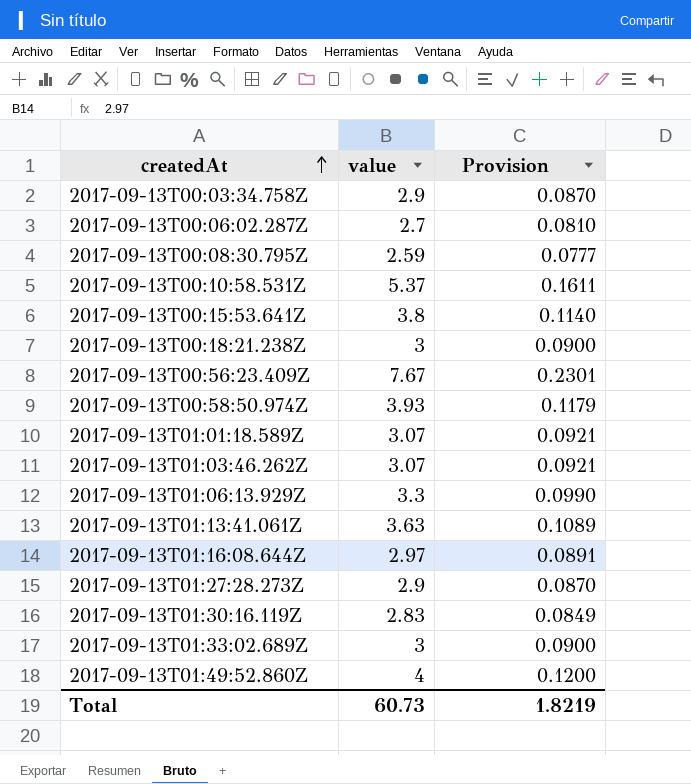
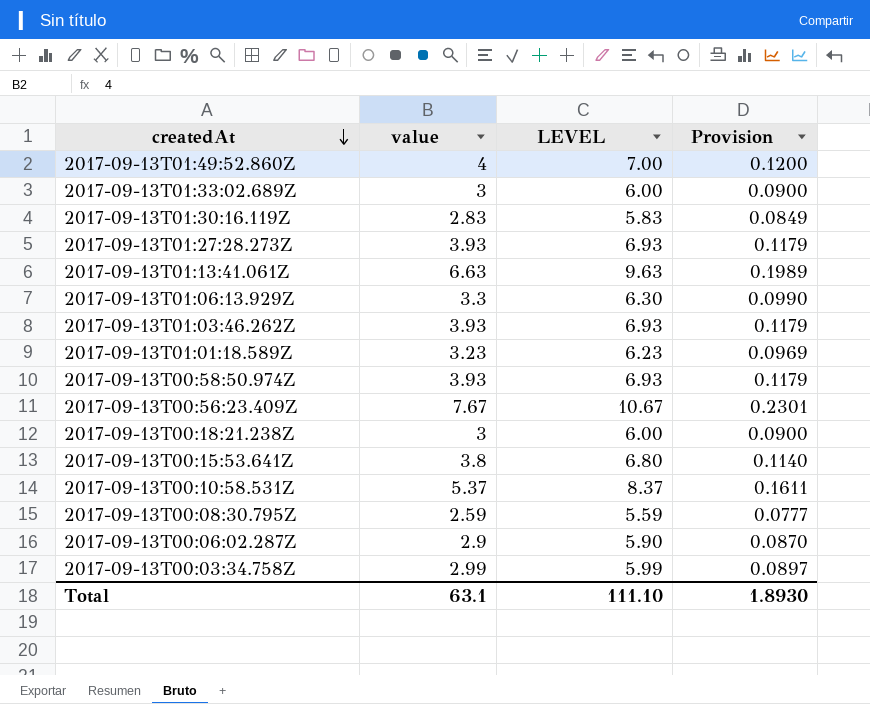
row order: createdAt ascending -> createdAt descending
column LEVEL | formula: none -> [value] + 3
row 2017-09-13T01:16:08.644Z: 2.97 | 0.0891 -> none
2017-09-13T01:27:28.273Z | value: 2.9 -> 3.93
2017-09-13T01:27:28.273Z | Provision: 0.0870 -> 0.1179
2017-09-13T01:13:41.061Z | value: 3.63 -> 6.63
2017-09-13T01:13:41.061Z | Provision: 0.1089 -> 0.1989
2017-09-13T01:03:46.262Z | value: 3.07 -> 3.93
2017-09-13T01:03:46.262Z | Provision: 0.0921 -> 0.1179
2017-09-13T01:01:18.589Z | value: 3.07 -> 3.23
2017-09-13T01:01:18.589Z | Provision: 0.0921 -> 0.0969
2017-09-13T00:06:02.287Z | value: 2.7 -> 2.9
2017-09-13T00:06:02.287Z | Provision: 0.0810 -> 0.0870
2017-09-13T00:03:34.758Z | value: 2.9 -> 2.99
2017-09-13T00:03:34.758Z | Provision: 0.0870 -> 0.0897
Total | value: 60.73 -> 63.1
Total | Provision: 1.8219 -> 1.8930

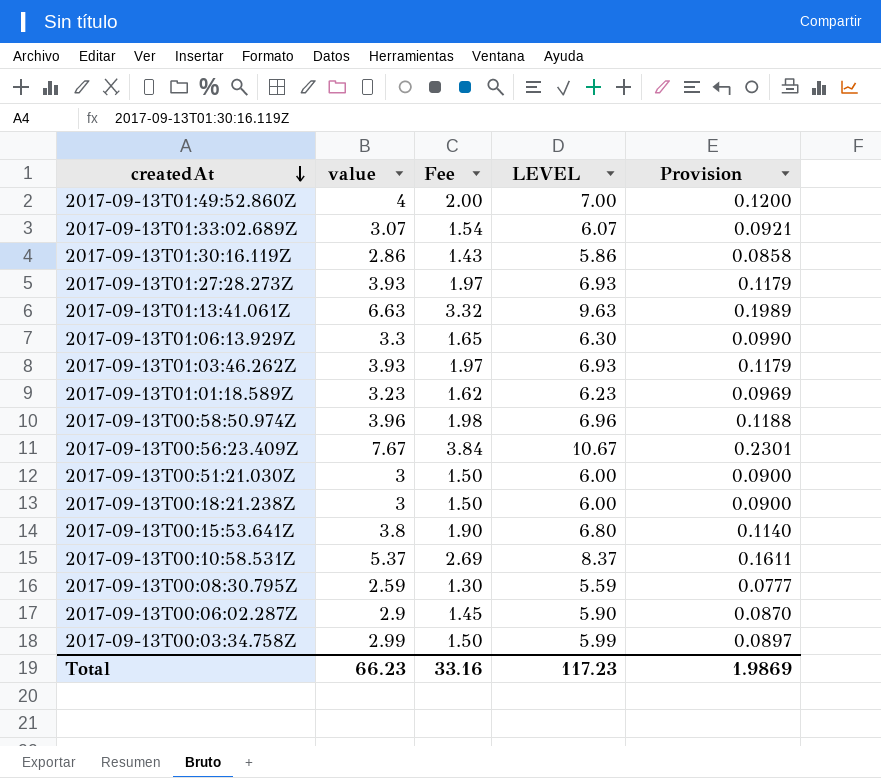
column Fee | formula: none -> [value] * 0.5
2017-09-13T01:33:02.689Z | value: 3 -> 3.07
2017-09-13T01:33:02.689Z | LEVEL: 6.00 -> 6.07
2017-09-13T01:33:02.689Z | Provision: 0.0900 -> 0.0921
2017-09-13T01:30:16.119Z | value: 2.83 -> 2.86
2017-09-13T01:30:16.119Z | LEVEL: 5.83 -> 5.86
2017-09-13T01:30:16.119Z | Provision: 0.0849 -> 0.0858
2017-09-13T00:58:50.974Z | value: 3.93 -> 3.96
2017-09-13T00:58:50.974Z | LEVEL: 6.93 -> 6.96
2017-09-13T00:58:50.974Z | Provision: 0.1179 -> 0.1188
row 2017-09-13T00:51:21.030Z: none -> 3 | 1.50 | 6.00 | 0.0900
Total | value: 63.1 -> 66.23
Total | LEVEL: 111.10 -> 117.23
Total | Provision: 1.8930 -> 1.9869

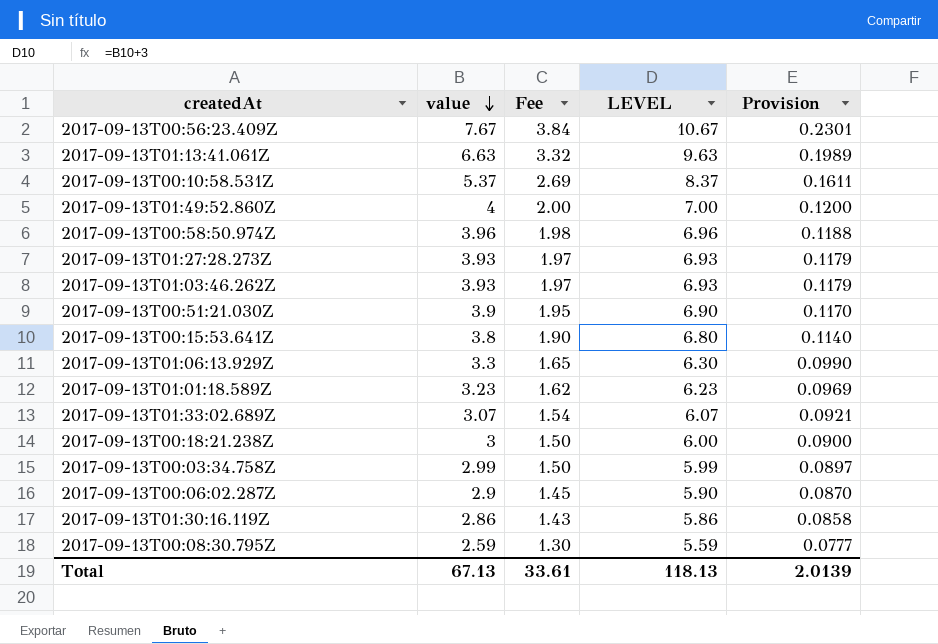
row order: createdAt descending -> value descending
2017-09-13T00:51:21.030Z | value: 3 -> 3.9
2017-09-13T00:51:21.030Z | Fee: 1.50 -> 1.95
2017-09-13T00:51:21.030Z | LEVEL: 6.00 -> 6.90
2017-09-13T00:51:21.030Z | Provision: 0.0900 -> 0.1170
Total | value: 66.23 -> 67.13
Total | Fee: 33.16 -> 33.61
Total | LEVEL: 117.23 -> 118.13
Total | Provision: 1.9869 -> 2.0139

